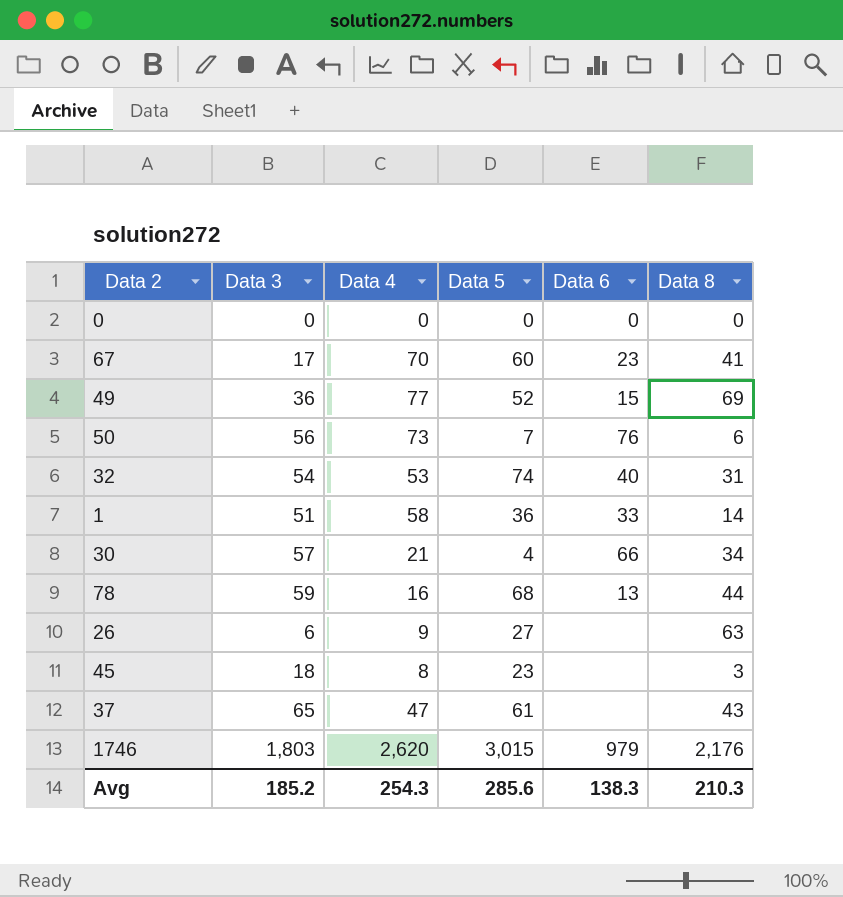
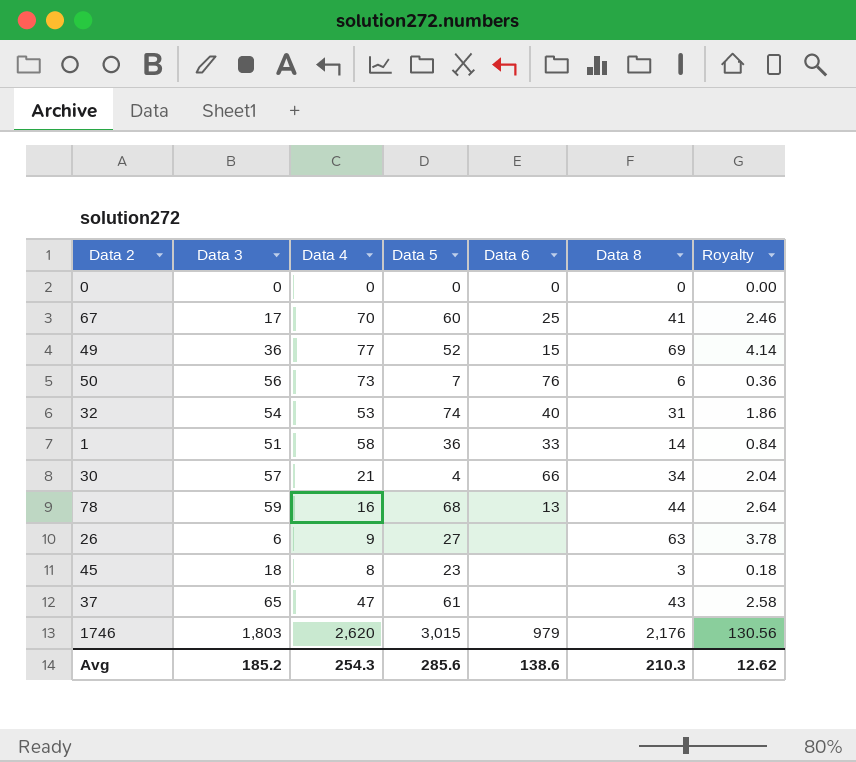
column Royalty | formula: none -> [Data 8] * 0.06
67 | Data 6: 23 -> 25
Avg | Data 6: 138.3 -> 138.6

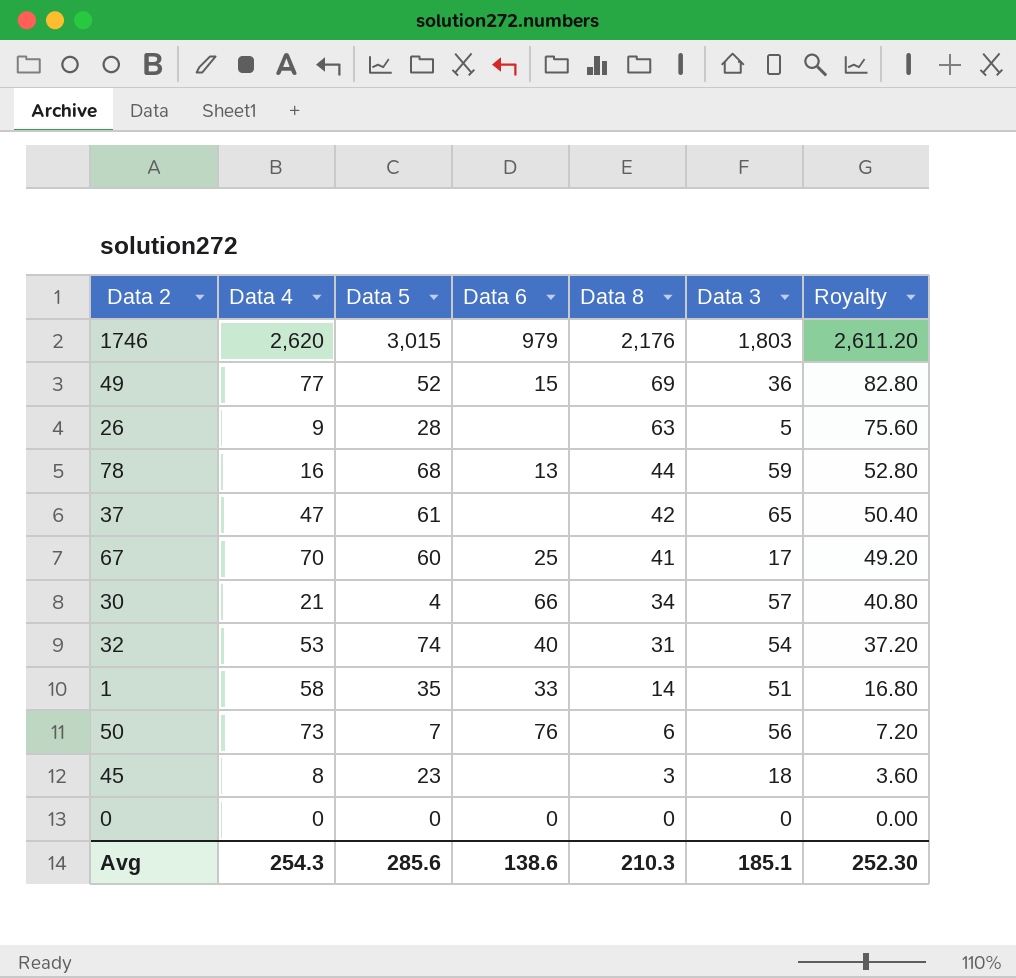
row order: none -> Data 8 descending
column Data 3 | position: 2 -> 6
column Royalty | formula: [Data 8] * 0.06 -> [Data 8] * 1.2
26 | Data 5: 27 -> 28
26 | Data 3: 6 -> 5
37 | Data 8: 43 -> 42
1 | Data 5: 36 -> 35
Avg | Data 3: 185.2 -> 185.1
Avg | Royalty: 12.62 -> 252.30

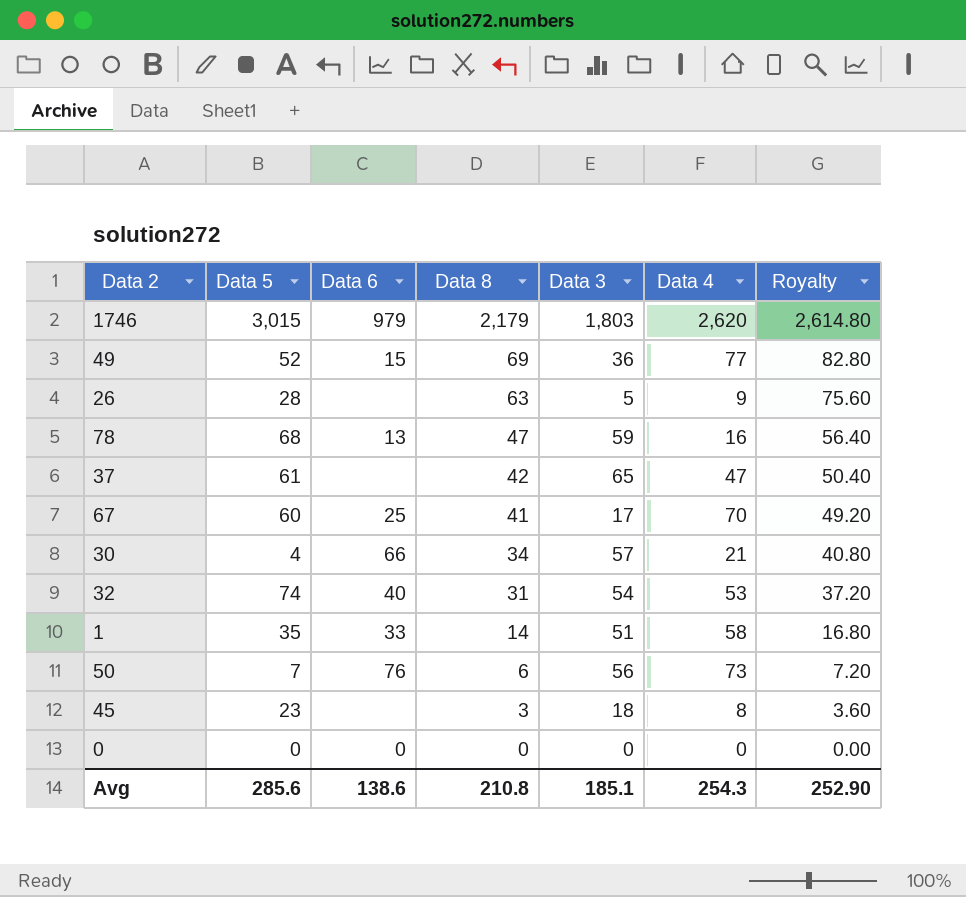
column Data 4 | position: 2 -> 6
1746 | Data 8: 2,176 -> 2,179
1746 | Royalty: 2,611.20 -> 2,614.80
78 | Data 8: 44 -> 47
78 | Royalty: 52.80 -> 56.40
Avg | Data 8: 210.3 -> 210.8
Avg | Royalty: 252.30 -> 252.90

